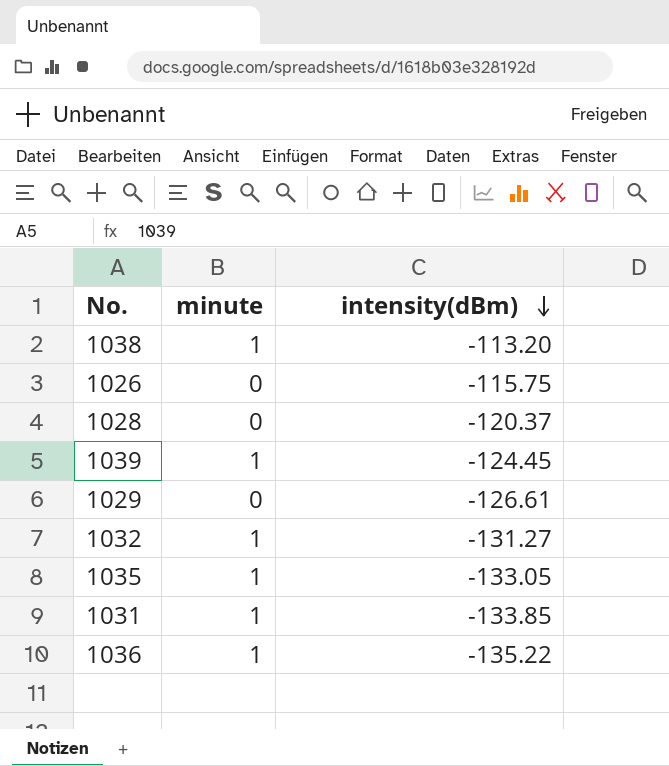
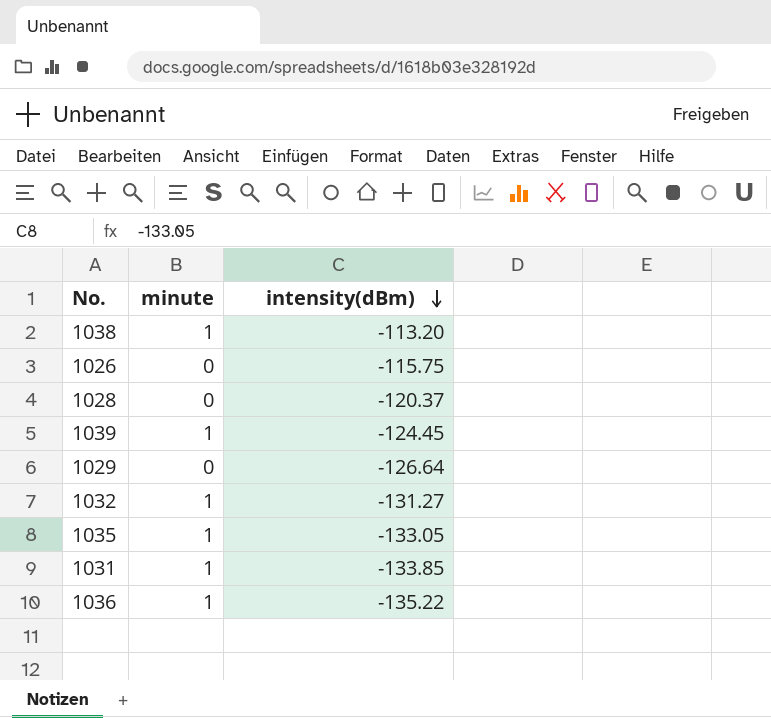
1029 | intensity(dBm): -126.61 -> -126.64

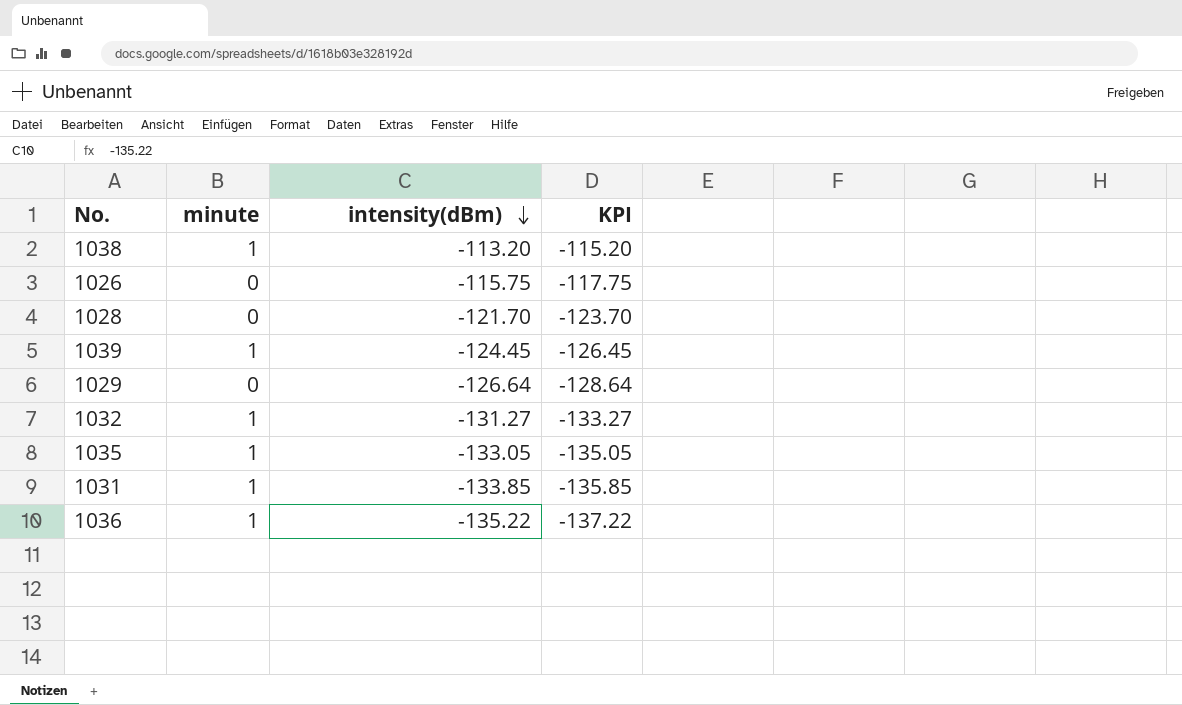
column KPI | formula: none -> [intensity(dBm)] - 2
1028 | intensity(dBm): -120.37 -> -121.70

